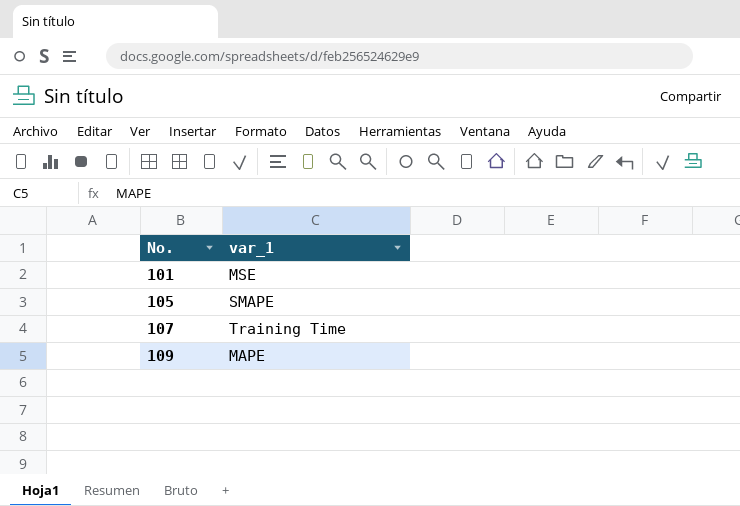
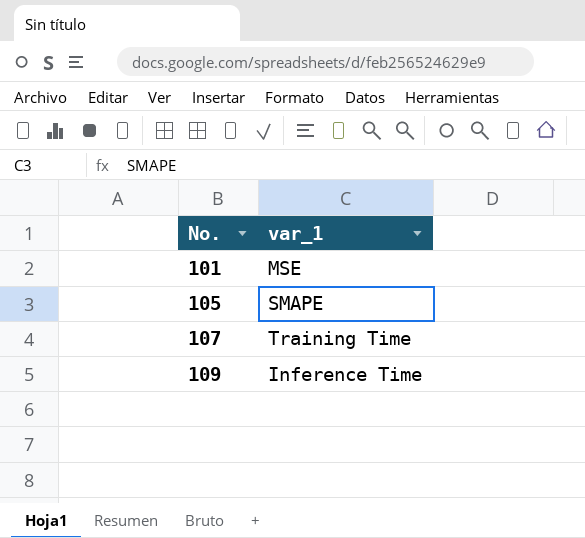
109 | var_1: MAPE -> Inference Time

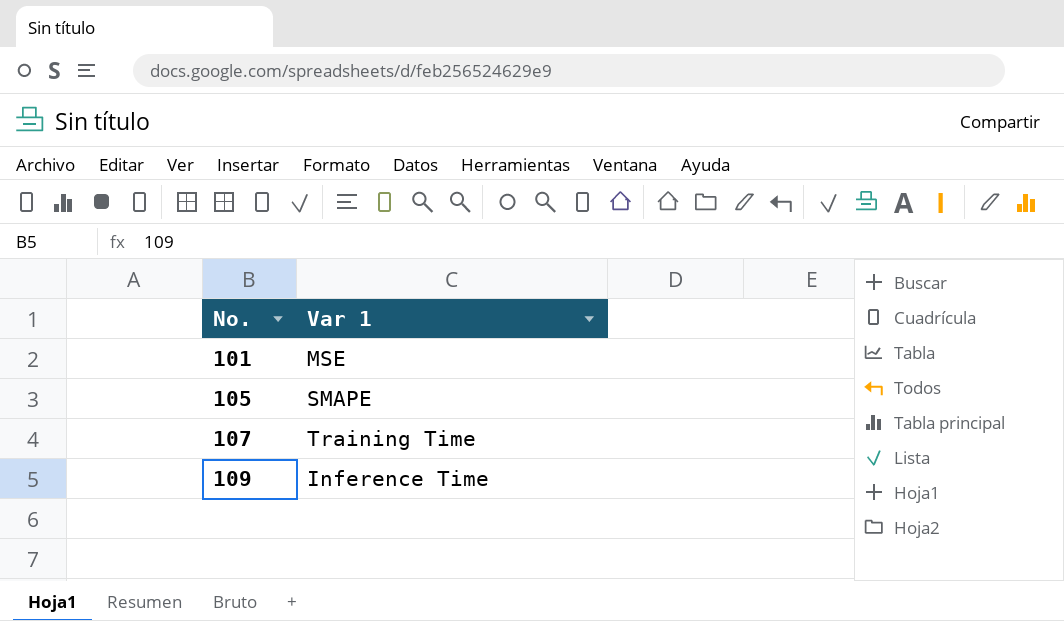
column name: var_1 -> Var 1

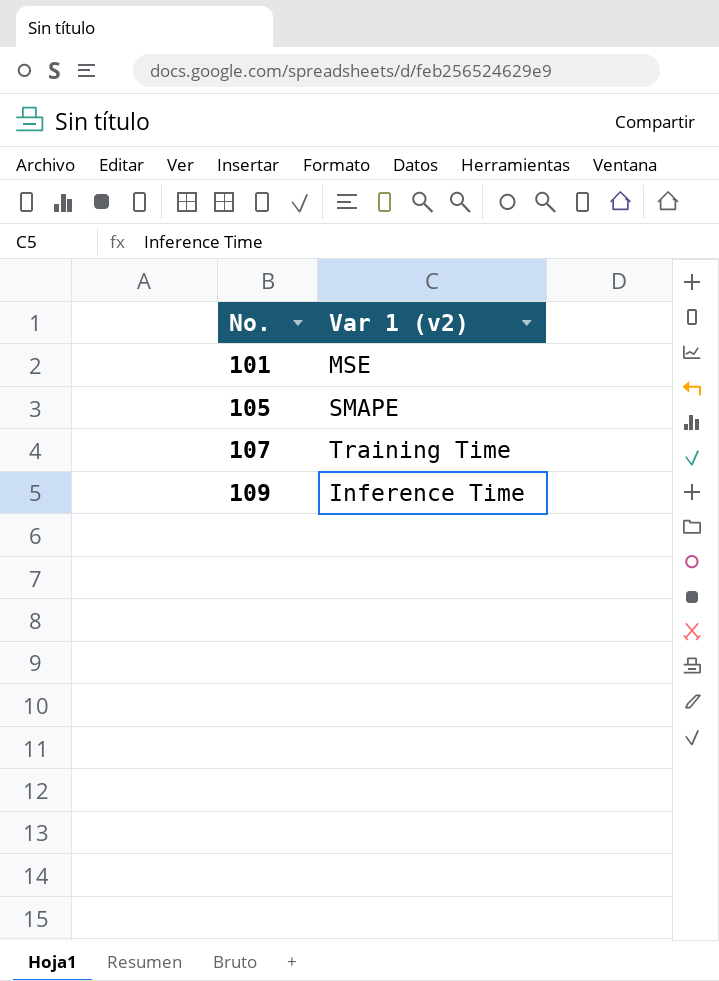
column name: Var 1 -> Var 1 (v2)

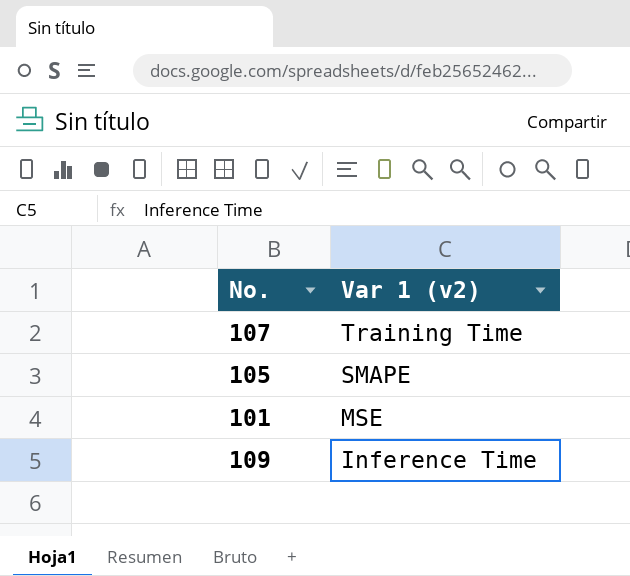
row order: No. ascending -> Var 1 (v2) descending

